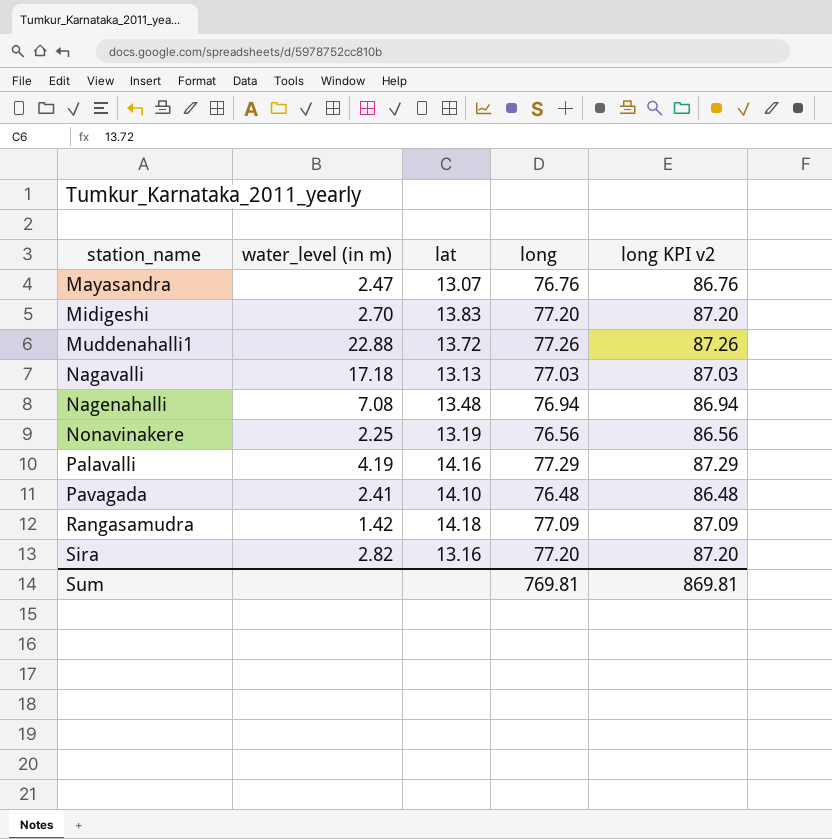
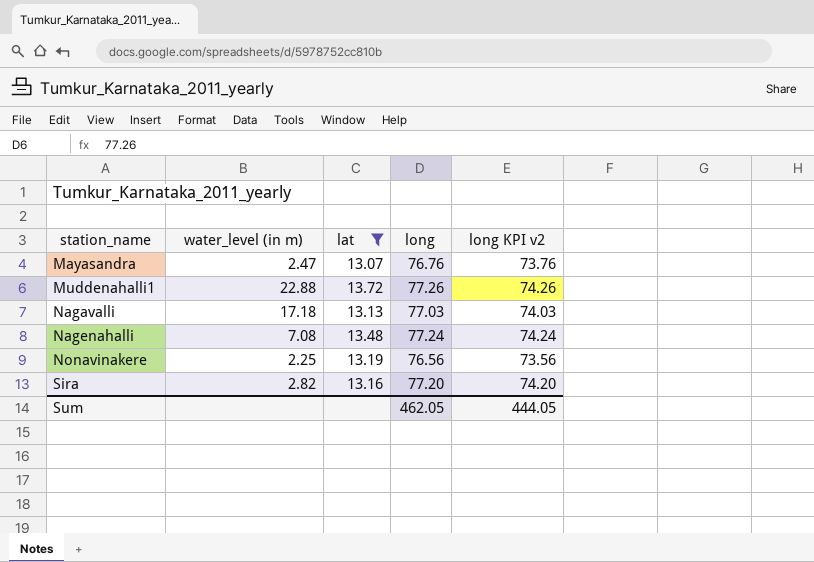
filter: none -> lat <= 13.72
column long KPI v2 | formula: [long] + 10 -> [long] - 3
Nagenahalli | long: 76.94 -> 77.24
Sum | long: 769.81 -> 462.05
Sum | long KPI v2: 869.81 -> 444.05

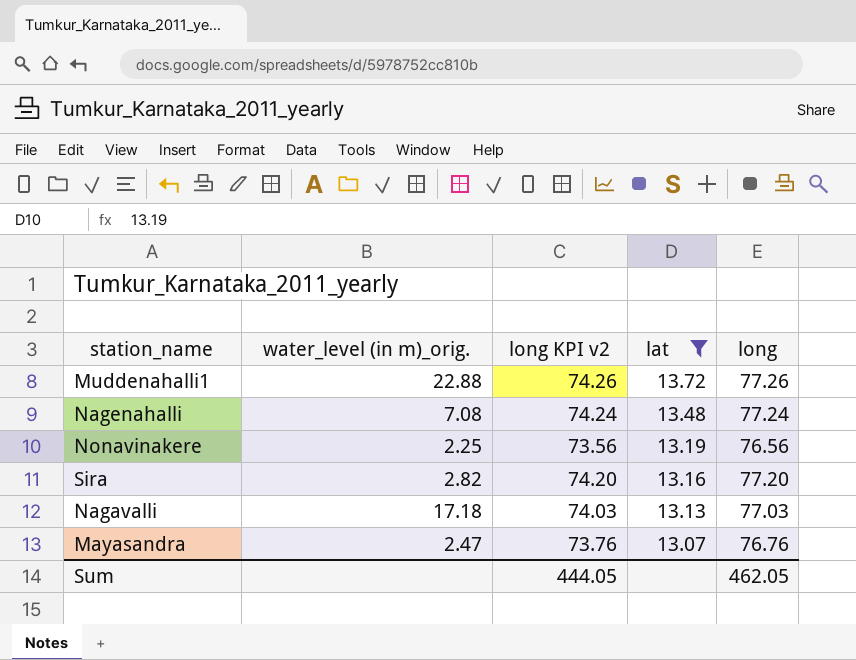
row order: station_name ascending -> lat descending
column name: water_level (in m) -> water_level (in m)_orig.
column long KPI v2 | position: 5 -> 3

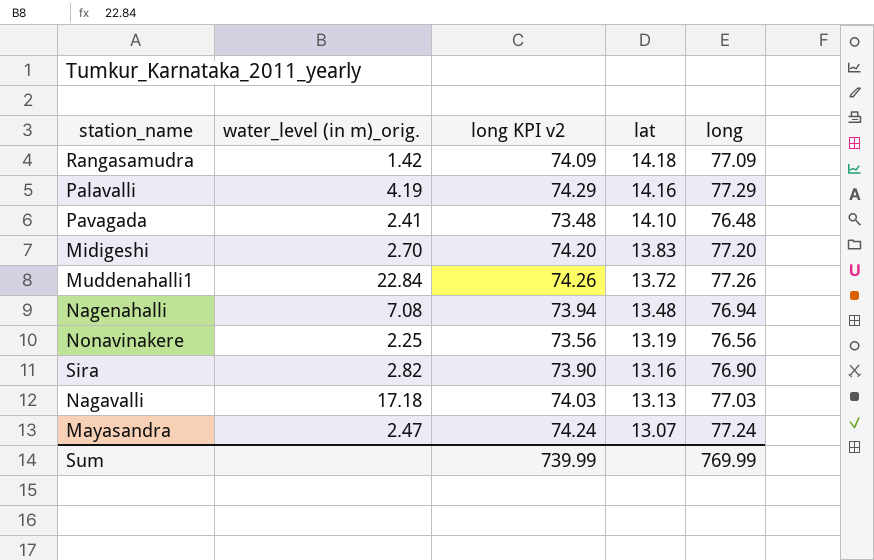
filter: lat <= 13.72 -> none
Muddenahalli1 | water_level (in m)_orig.: 22.88 -> 22.84
Nagenahalli | long KPI v2: 74.24 -> 73.94
Nagenahalli | long: 77.24 -> 76.94
Sira | long KPI v2: 74.20 -> 73.90
Sira | long: 77.20 -> 76.90
Mayasandra | long KPI v2: 73.76 -> 74.24
Mayasandra | long: 76.76 -> 77.24
Sum | long KPI v2: 444.05 -> 739.99
Sum | long: 462.05 -> 769.99

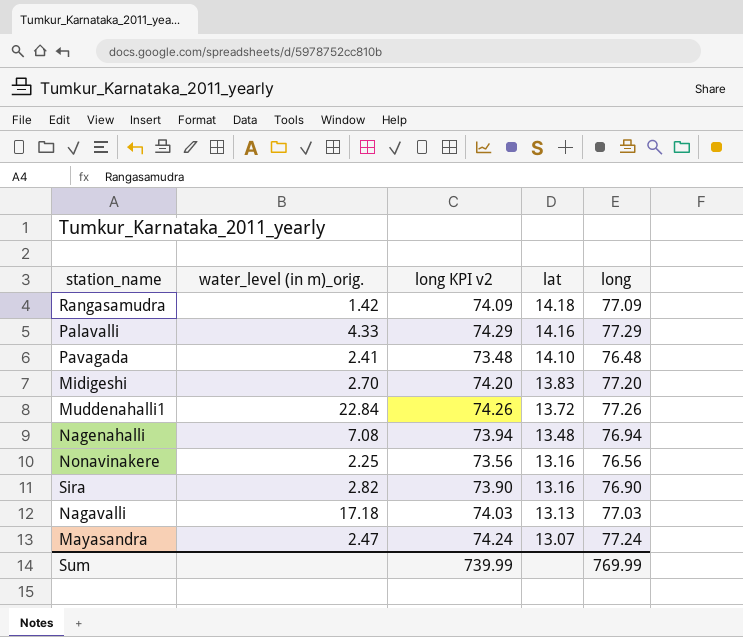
Palavalli | water_level (in m)_orig.: 4.19 -> 4.33
Nonavinakere | lat: 13.19 -> 13.16

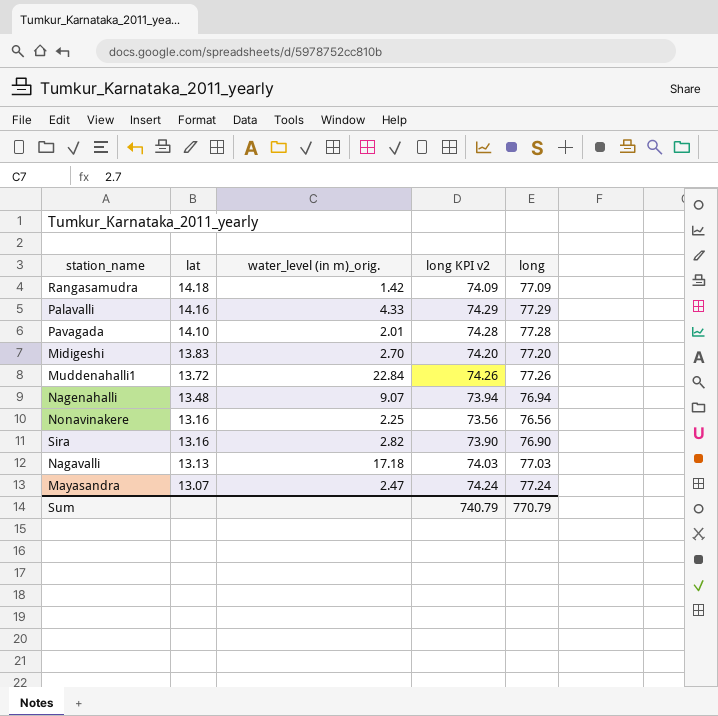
column lat | position: 4 -> 2
Pavagada | water_level (in m)_orig.: 2.41 -> 2.01
Pavagada | long KPI v2: 73.48 -> 74.28
Pavagada | long: 76.48 -> 77.28
Nagenahalli | water_level (in m)_orig.: 7.08 -> 9.07
Sum | long KPI v2: 739.99 -> 740.79
Sum | long: 769.99 -> 770.79

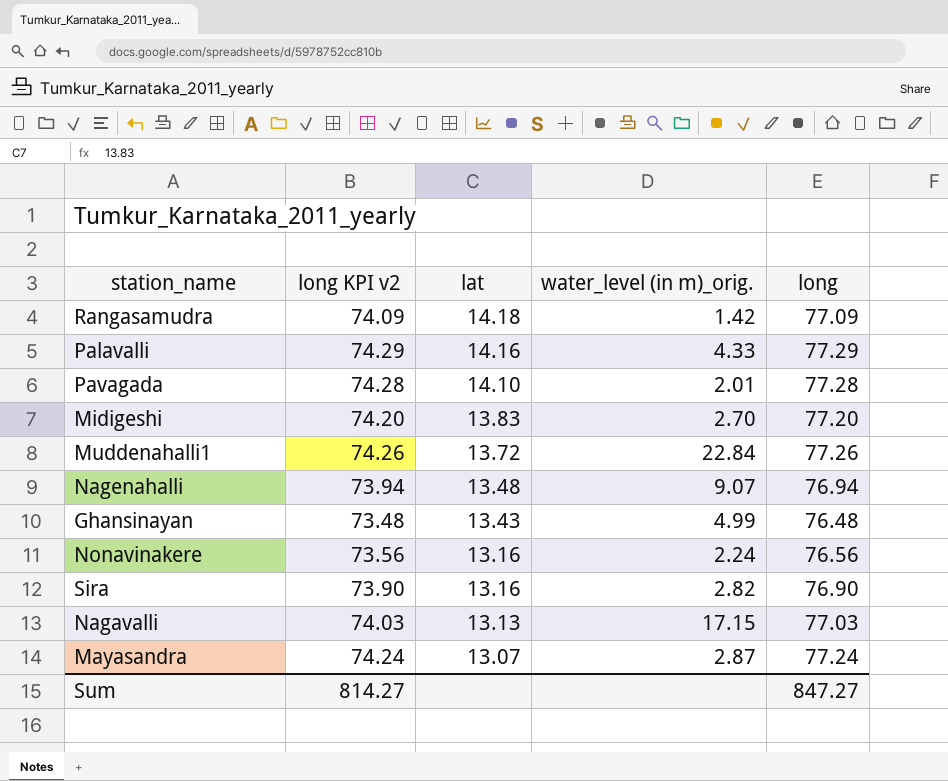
column long KPI v2 | position: 4 -> 2
row Ghansinayan: none -> 73.48 | 13.43 | 4.99 | 76.48
Nonavinakere | water_level (in m)_orig.: 2.25 -> 2.24
Nagavalli | water_level (in m)_orig.: 17.18 -> 17.15
Mayasandra | water_level (in m)_orig.: 2.47 -> 2.87
Sum | long KPI v2: 740.79 -> 814.27
Sum | long: 770.79 -> 847.27

